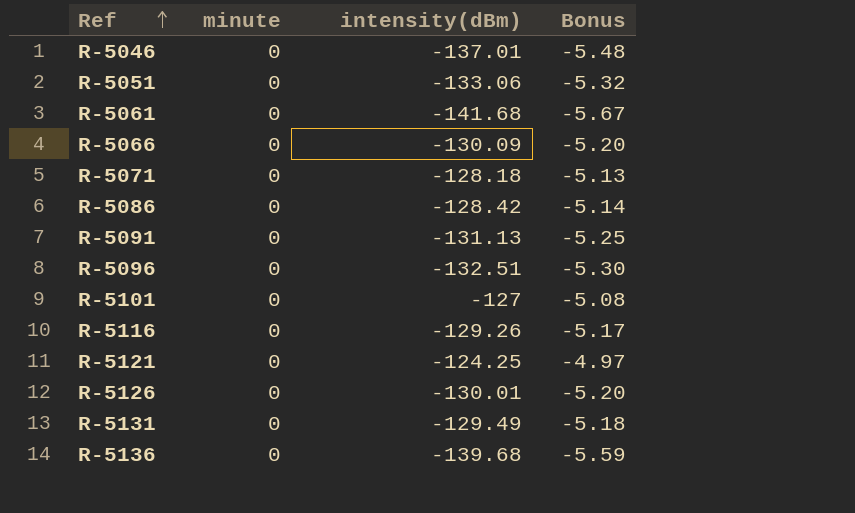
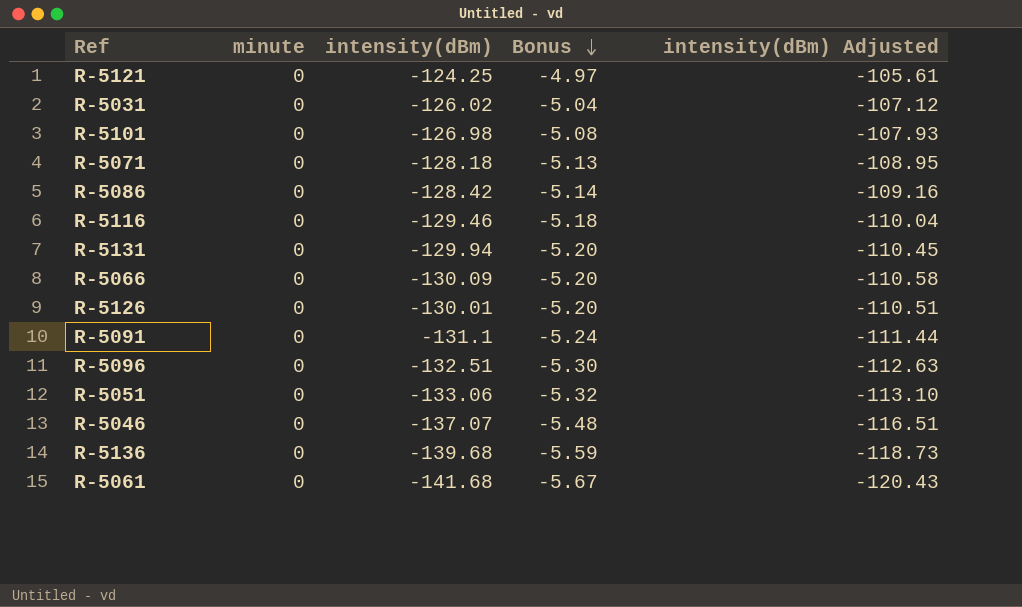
row order: Ref ascending -> Bonus descending
column intensity(dBm) Adjusted | formula: none -> [intensity(dBm)] * 0.85
row R-5031: none -> 0 | -126.02 | -5.04 | -107.12
R-5101 | intensity(dBm): -127 -> -126.98
R-5116 | intensity(dBm): -129.26 -> -129.46
R-5116 | Bonus: -5.17 -> -5.18
R-5131 | intensity(dBm): -129.49 -> -129.94
R-5131 | Bonus: -5.18 -> -5.20
R-5091 | intensity(dBm): -131.13 -> -131.1
R-5091 | Bonus: -5.25 -> -5.24
R-5046 | intensity(dBm): -137.01 -> -137.07

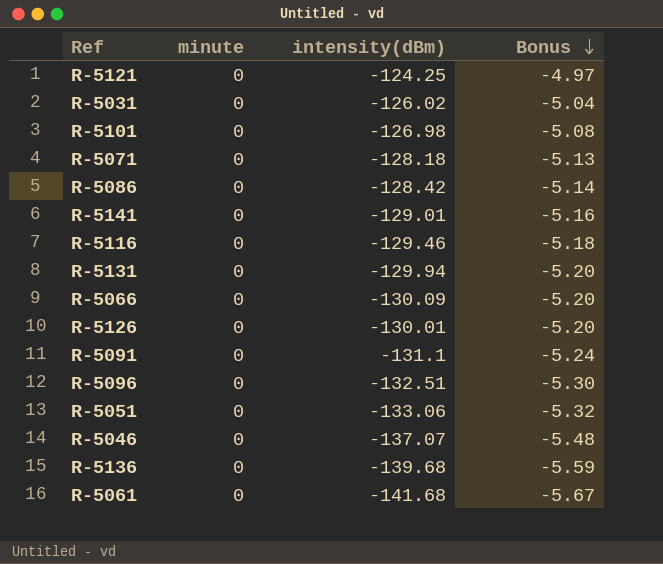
column intensity(dBm) Adjusted | formula: [intensity(dBm)] * 0.85 -> none
row R-5141: none -> 0 | -129.01 | -5.16

